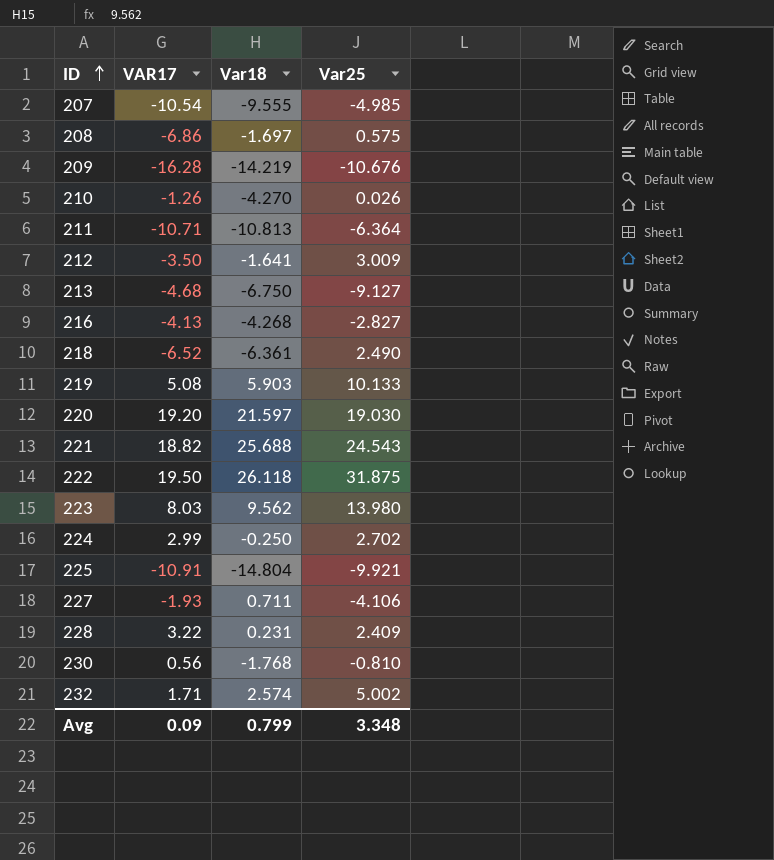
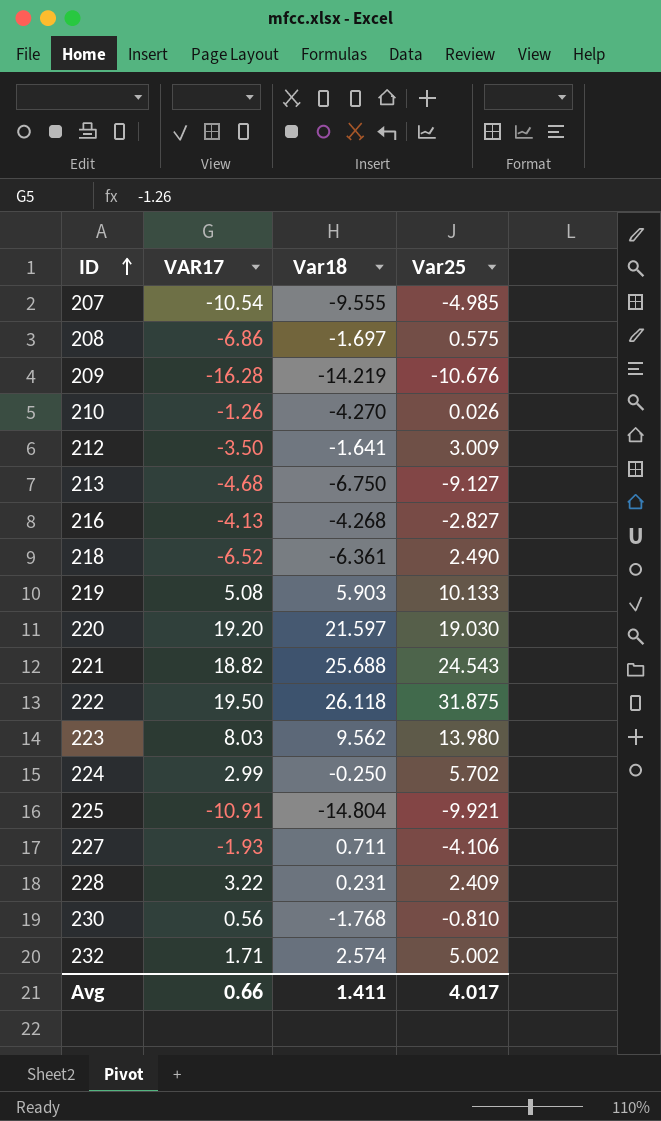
row 211: -10.71 | -10.813 | -6.364 -> none
224 | Var25: 2.702 -> 5.702
Avg | VAR17: 0.09 -> 0.66
Avg | Var18: 0.799 -> 1.411
Avg | Var25: 3.348 -> 4.017

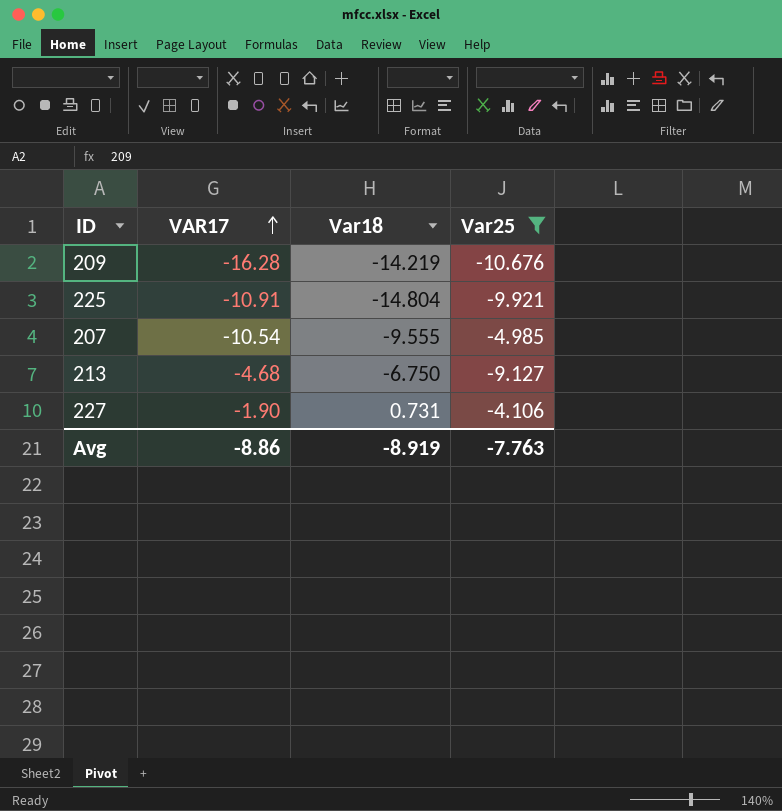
filter: none -> Var25 <= -4.106
row order: ID ascending -> VAR17 ascending
227 | VAR17: -1.93 -> -1.90
227 | Var18: 0.711 -> 0.731
Avg | VAR17: 0.66 -> -8.86
Avg | Var18: 1.411 -> -8.919
Avg | Var25: 4.017 -> -7.763

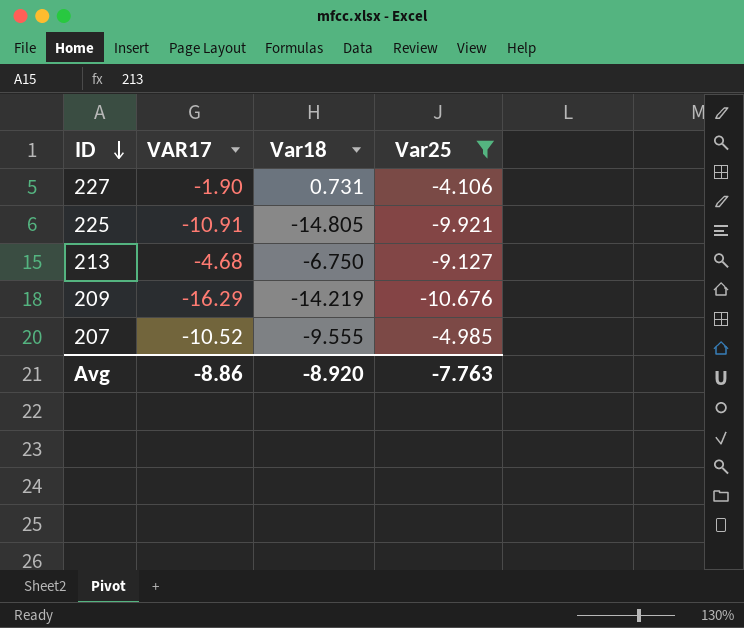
row order: VAR17 ascending -> ID descending
225 | Var18: -14.804 -> -14.805
209 | VAR17: -16.28 -> -16.29
207 | VAR17: -10.54 -> -10.52
Avg | Var18: -8.919 -> -8.920

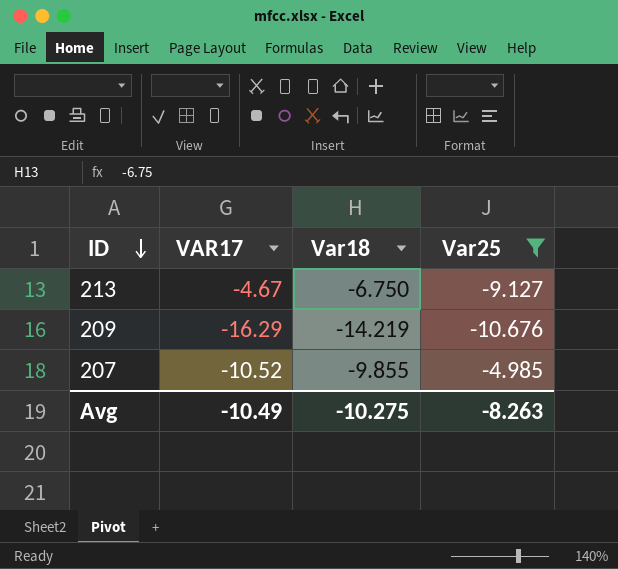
row 227: -1.90 | 0.731 | -4.106 -> none
row 225: -10.91 | -14.805 | -9.921 -> none
213 | VAR17: -4.68 -> -4.67
207 | Var18: -9.555 -> -9.855
Avg | VAR17: -8.86 -> -10.49
Avg | Var18: -8.920 -> -10.275
Avg | Var25: -7.763 -> -8.263

